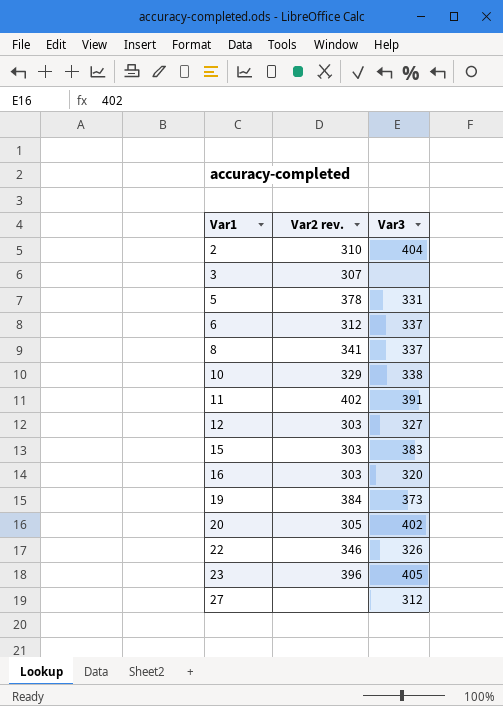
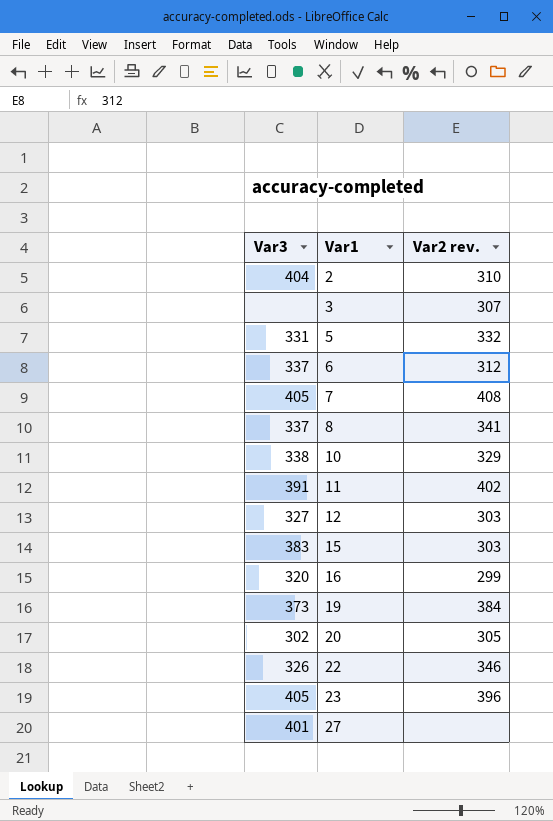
column Var3 | position: 3 -> 1
5 | Var2 rev.: 378 -> 332
row 7: none -> 405 | 408
16 | Var2 rev.: 303 -> 299
20 | Var3: 402 -> 302
27 | Var3: 312 -> 401

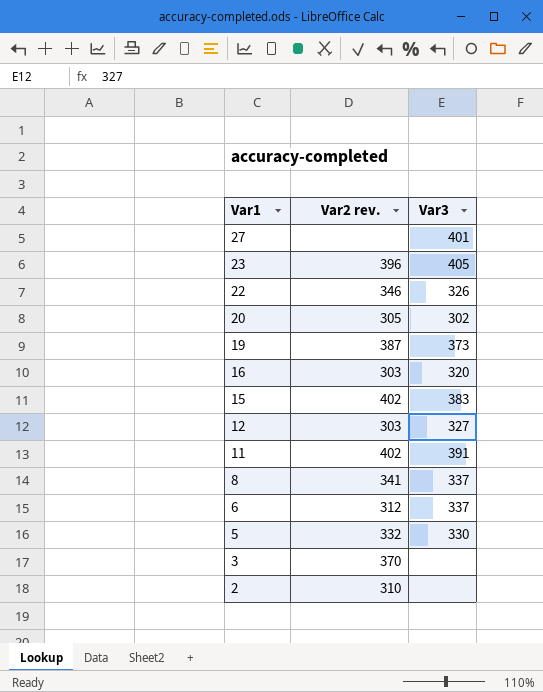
row order: Var1 ascending -> Var1 descending
column Var3 | position: 1 -> 3
row 7: 405 | 408 -> none
row 10: 338 | 329 -> none
19 | Var2 rev.: 384 -> 387
16 | Var2 rev.: 299 -> 303
15 | Var2 rev.: 303 -> 402
5 | Var3: 331 -> 330
3 | Var2 rev.: 307 -> 370
2 | Var3: 404 -> none

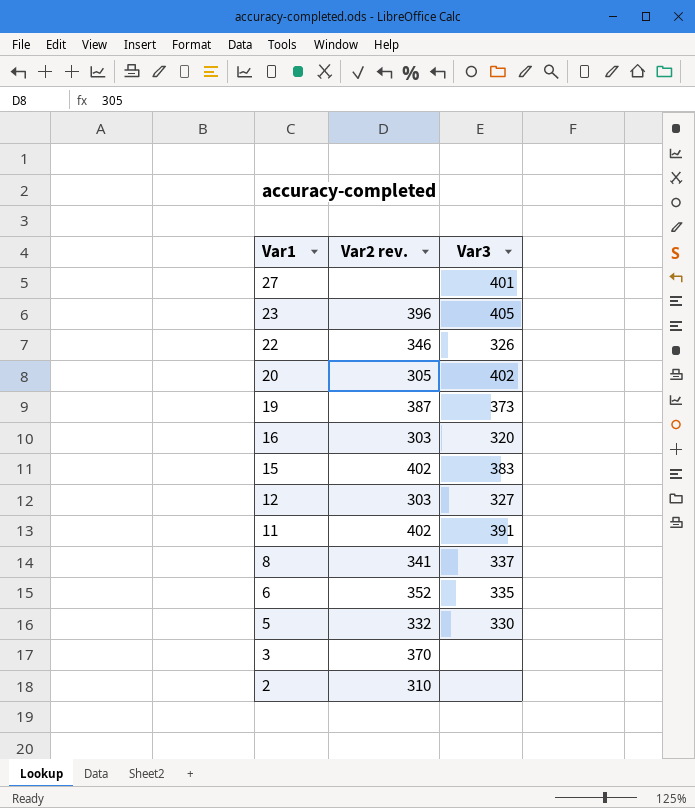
20 | Var3: 302 -> 402
6 | Var2 rev.: 312 -> 352
6 | Var3: 337 -> 335

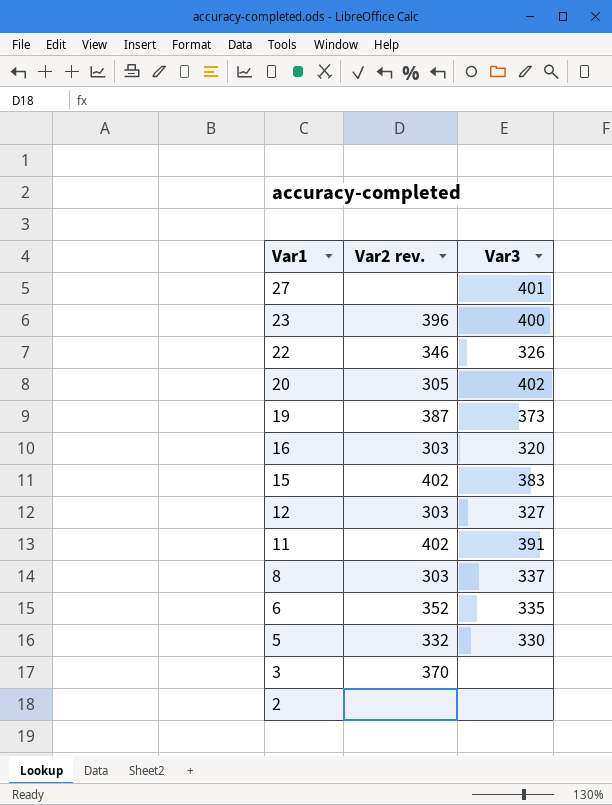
23 | Var3: 405 -> 400
8 | Var2 rev.: 341 -> 303
2 | Var2 rev.: 310 -> none

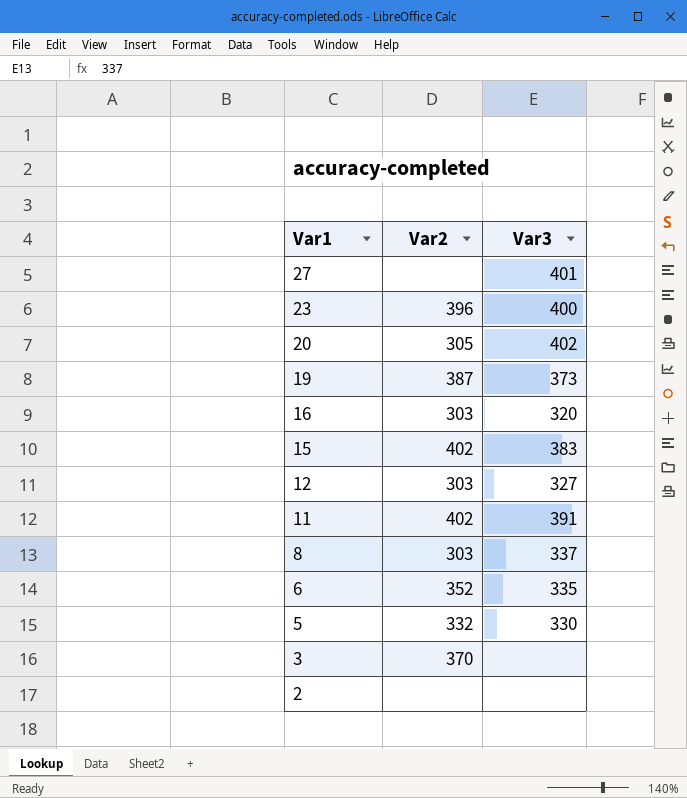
column name: Var2 rev. -> Var2
row 22: 346 | 326 -> none

